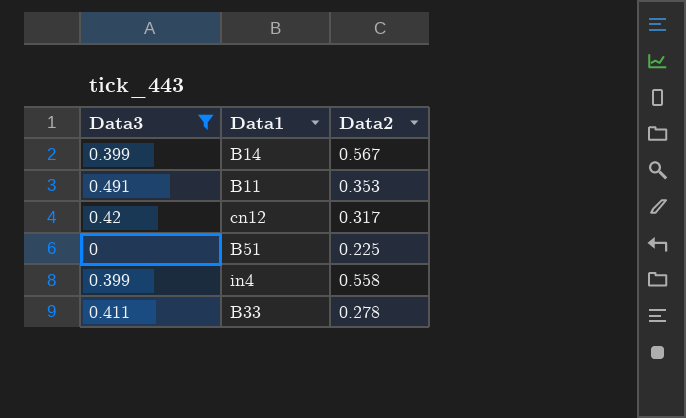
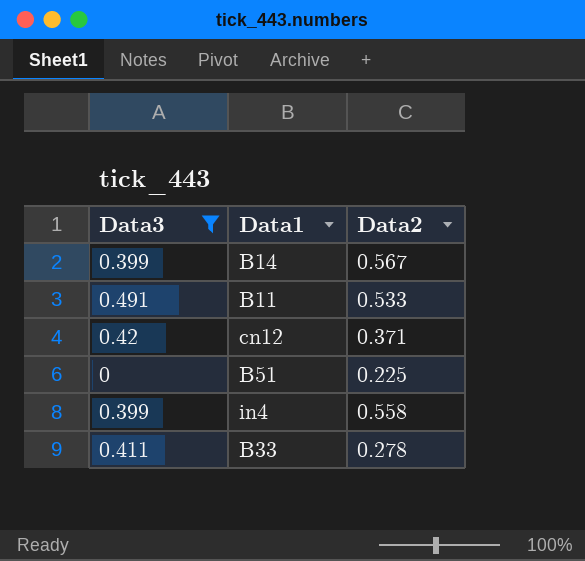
B11 | Data2: 0.353 -> 0.533
cn12 | Data2: 0.317 -> 0.371

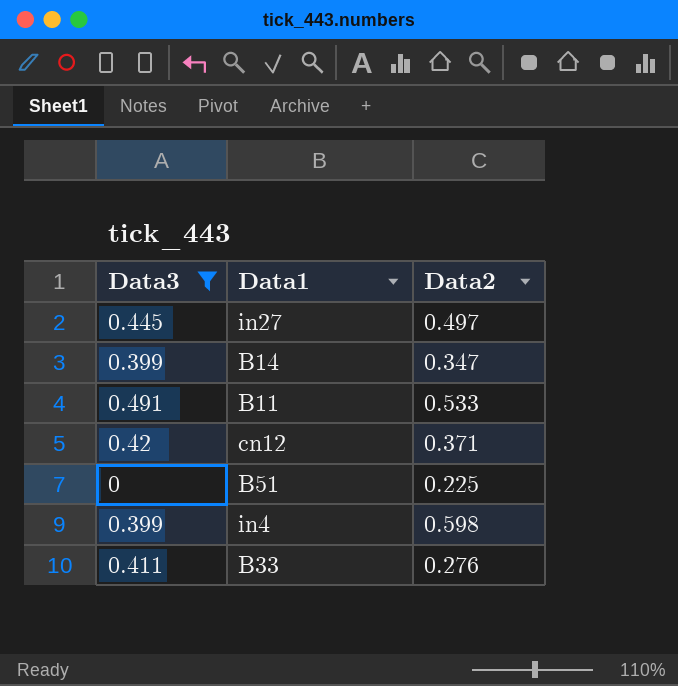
row in27: none -> 0.445 | 0.497
B14 | Data2: 0.567 -> 0.347
in4 | Data2: 0.558 -> 0.598
B33 | Data2: 0.278 -> 0.276

